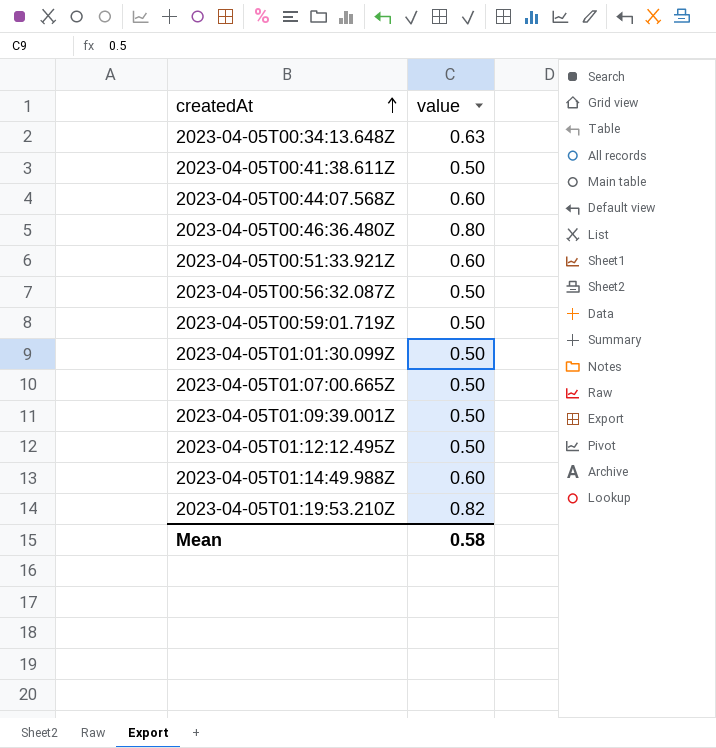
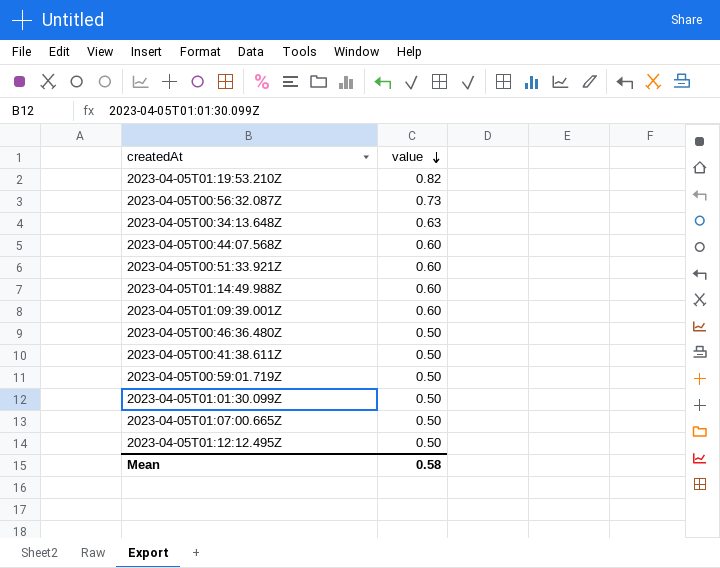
row order: createdAt ascending -> value descending
2023-04-05T00:56:32.087Z | value: 0.50 -> 0.73
2023-04-05T01:09:39.001Z | value: 0.50 -> 0.60
2023-04-05T00:46:36.480Z | value: 0.80 -> 0.50

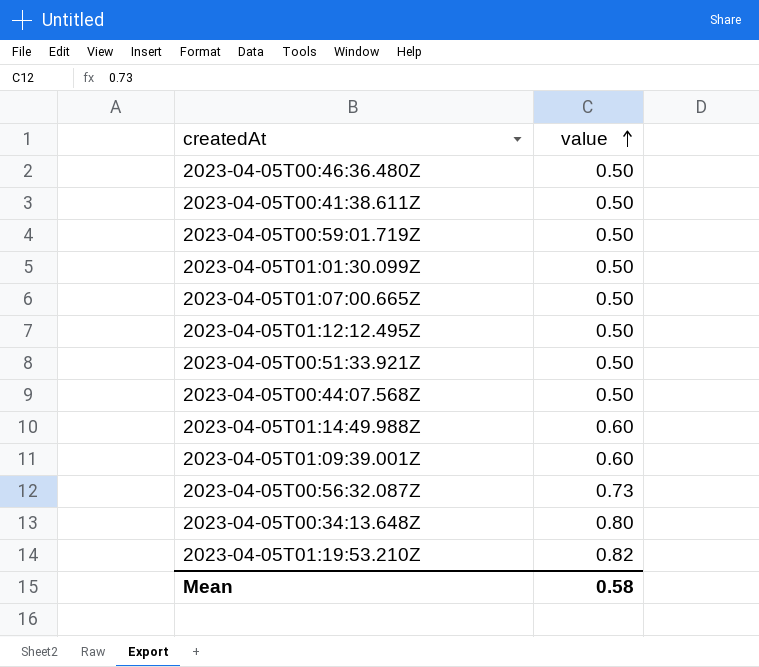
row order: value descending -> value ascending
2023-04-05T00:51:33.921Z | value: 0.60 -> 0.50
2023-04-05T00:44:07.568Z | value: 0.60 -> 0.50
2023-04-05T00:34:13.648Z | value: 0.63 -> 0.80

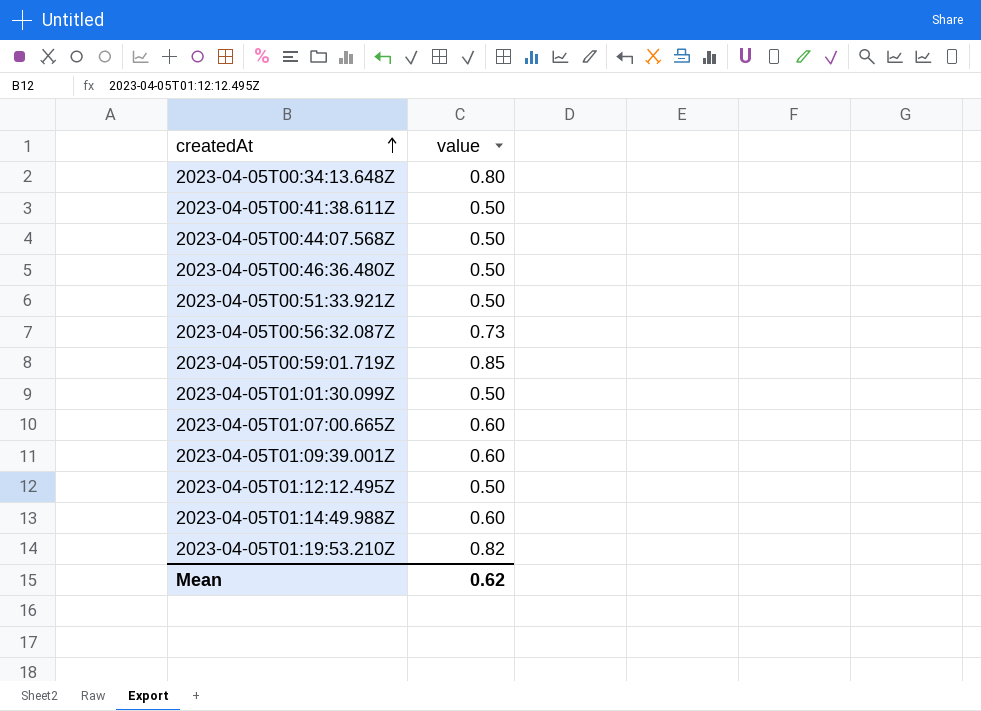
row order: value ascending -> createdAt ascending
2023-04-05T00:59:01.719Z | value: 0.50 -> 0.85
2023-04-05T01:07:00.665Z | value: 0.50 -> 0.60
Mean | value: 0.58 -> 0.62

